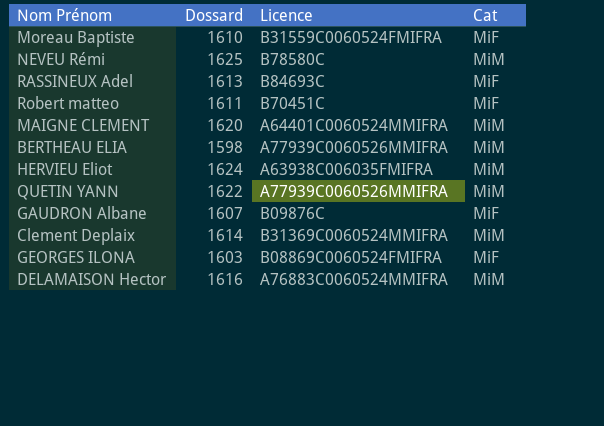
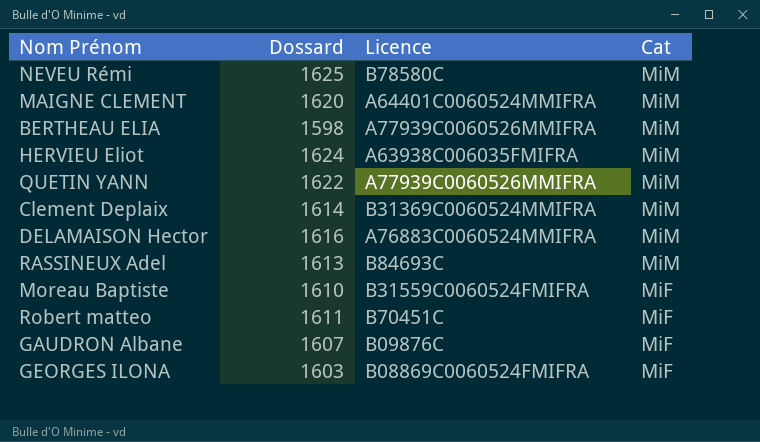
row order: none -> Cat descending
RASSINEUX Adel | Cat: MiF -> MiM

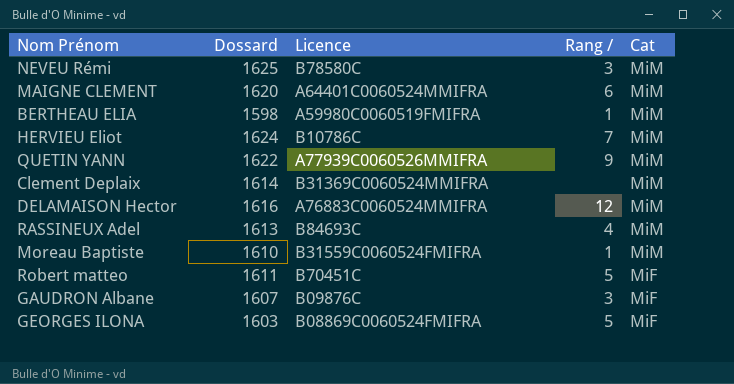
column Rang / | position: none -> 4
BERTHEAU ELIA | Licence: A77939C0060526MMIFRA -> A59980C0060519FMIFRA
HERVIEU Eliot | Licence: A63938C006035FMIFRA -> B10786C
Moreau Baptiste | Cat: MiF -> MiM

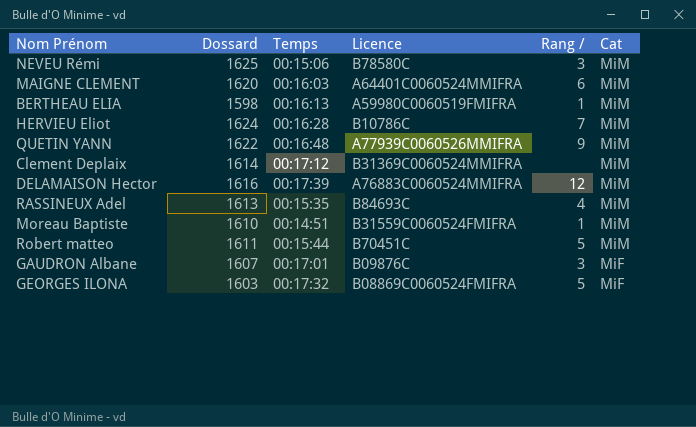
column Temps | position: none -> 3
Robert matteo | Cat: MiF -> MiM

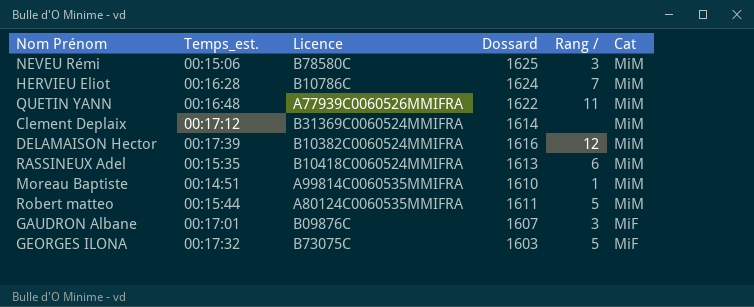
column name: Temps -> Temps_est.
column Dossard | position: 2 -> 4
row MAIGNE CLEMENT: 1620 | 00:16:03 | A64401C0060524MMIFRA | 6 | MiM -> none
row BERTHEAU ELIA: 1598 | 00:16:13 | A59980C0060519FMIFRA | 1 | MiM -> none
QUETIN YANN | Rang /: 9 -> 11
DELAMAISON Hector | Licence: A76883C0060524MMIFRA -> B10382C0060524MMIFRA
RASSINEUX Adel | Licence: B84693C -> B10418C0060524MMIFRA
RASSINEUX Adel | Rang /: 4 -> 6
Moreau Baptiste | Licence: B31559C0060524FMIFRA -> A99814C0060535MMIFRA
Robert matteo | Licence: B70451C -> A80124C0060535MMIFRA
GEORGES ILONA | Licence: B08869C0060524FMIFRA -> B73075C

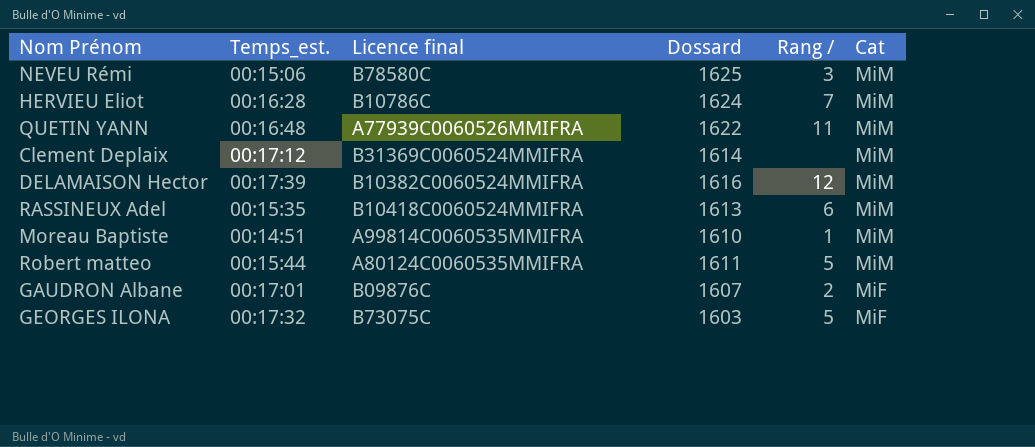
column name: Licence -> Licence final
GAUDRON Albane | Rang /: 3 -> 2

